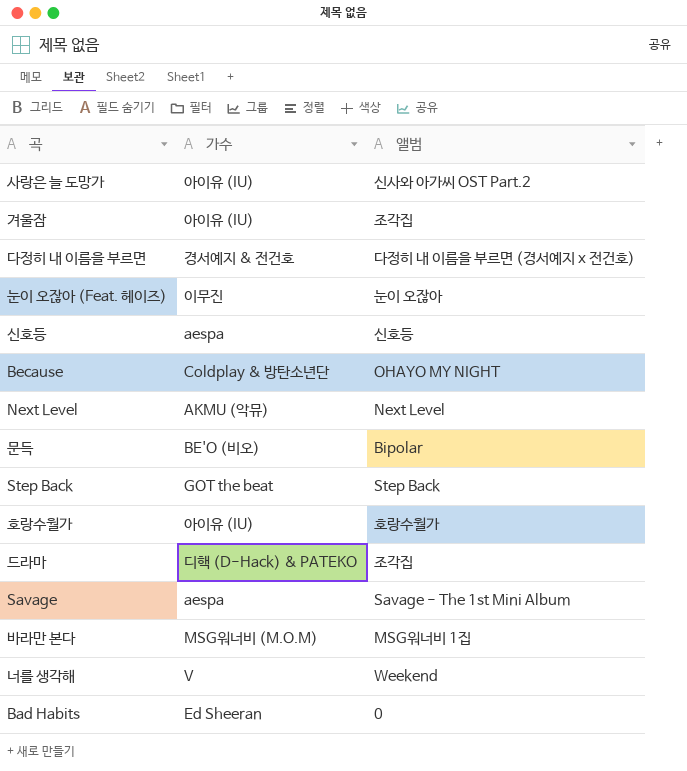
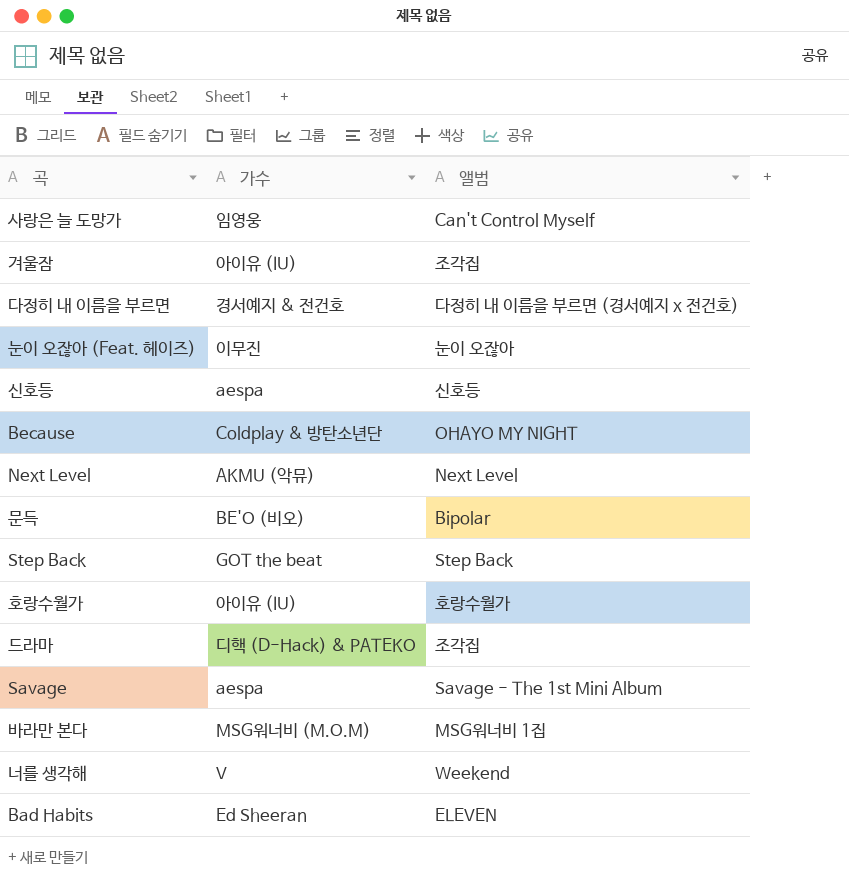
사랑은 늘 도망가 | 가수: 아이유 (IU) -> 임영웅
사랑은 늘 도망가 | 앨범: 신사와 아가씨 OST Part.2 -> Can't Control Myself
Bad Habits | 앨범: 0 -> ELEVEN

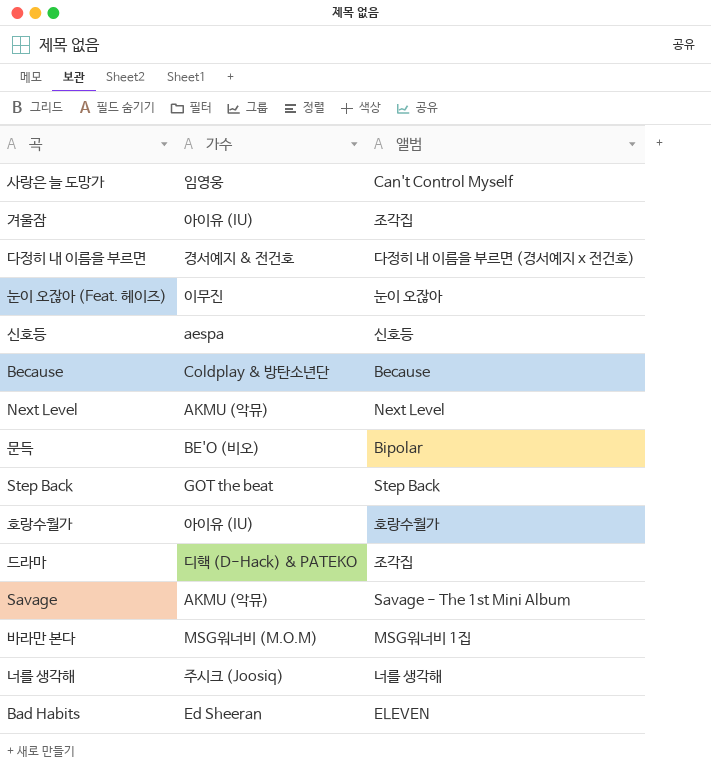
Because | 앨범: OHAYO MY NIGHT -> Because
Savage | 가수: aespa -> AKMU (악뮤)
너를 생각해 | 가수: V -> 주시크 (Joosiq)
너를 생각해 | 앨범: Weekend -> 너를 생각해

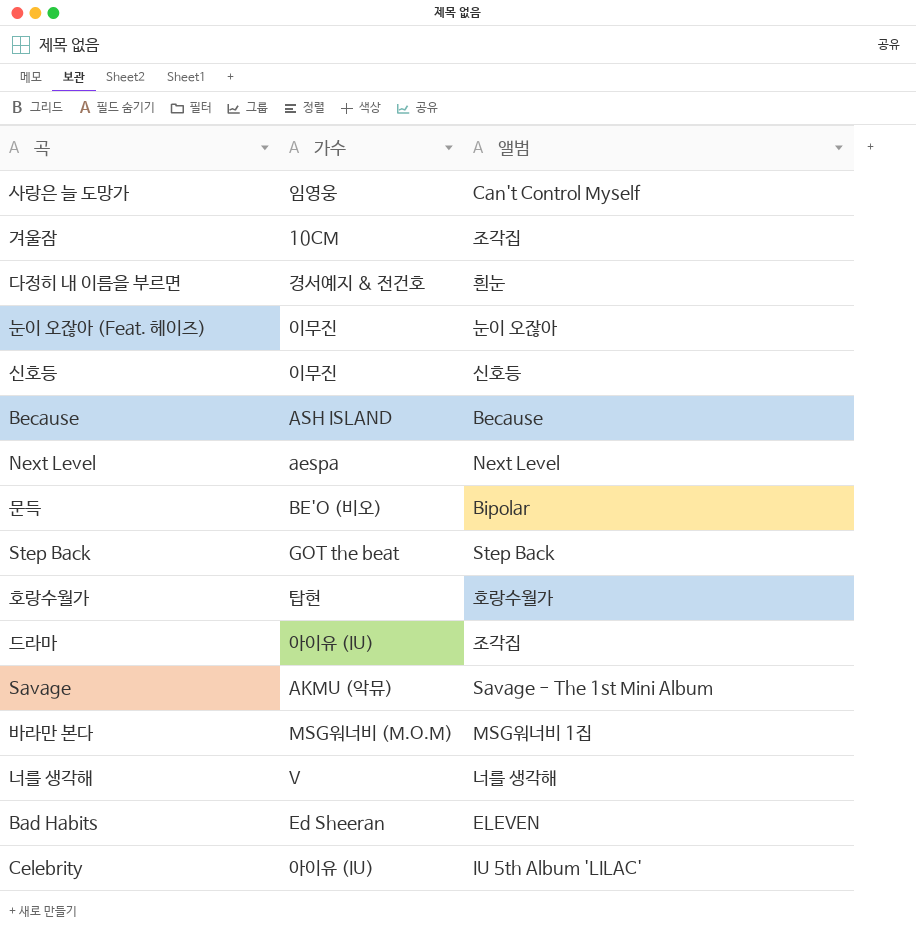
겨울잠 | 가수: 아이유 (IU) -> 10CM
다정히 내 이름을 부르면 | 앨범: 다정히 내 이름을 부르면 (경서예지 x 전건호) -> 흰눈
신호등 | 가수: aespa -> 이무진
Because | 가수: Coldplay & 방탄소년단 -> ASH ISLAND
Next Level | 가수: AKMU (악뮤) -> aespa
호랑수월가 | 가수: 아이유 (IU) -> 탑현
드라마 | 가수: 디핵 (D-Hack) & PATEKO -> 아이유 (IU)
너를 생각해 | 가수: 주시크 (Joosiq) -> V
row Celebrity: none -> 아이유 (IU) | IU 5th Album 'LILAC'

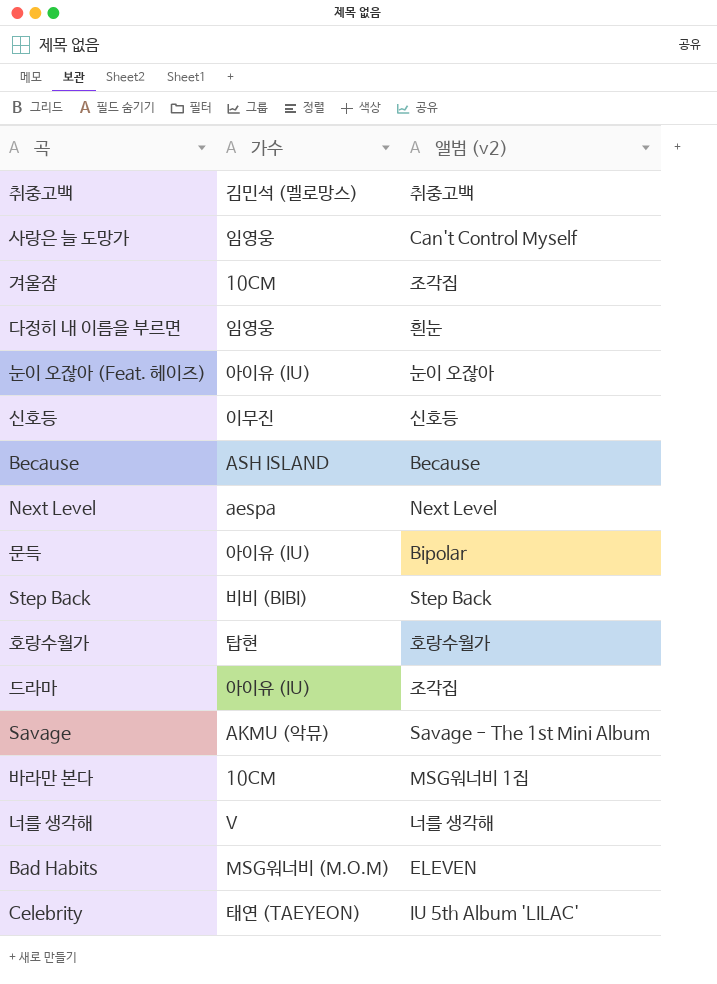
column name: 앨범 -> 앨범 (v2)
row 취중고백: none -> 김민석 (멜로망스) | 취중고백
다정히 내 이름을 부르면 | 가수: 경서예지 & 전건호 -> 임영웅
눈이 오잖아 (Feat. 헤이즈) | 가수: 이무진 -> 아이유 (IU)
문득 | 가수: BE'O (비오) -> 아이유 (IU)
Step Back | 가수: GOT the beat -> 비비 (BIBI)
바라만 본다 | 가수: MSG워너비 (M.O.M) -> 10CM
Bad Habits | 가수: Ed Sheeran -> MSG워너비 (M.O.M)
Celebrity | 가수: 아이유 (IU) -> 태연 (TAEYEON)

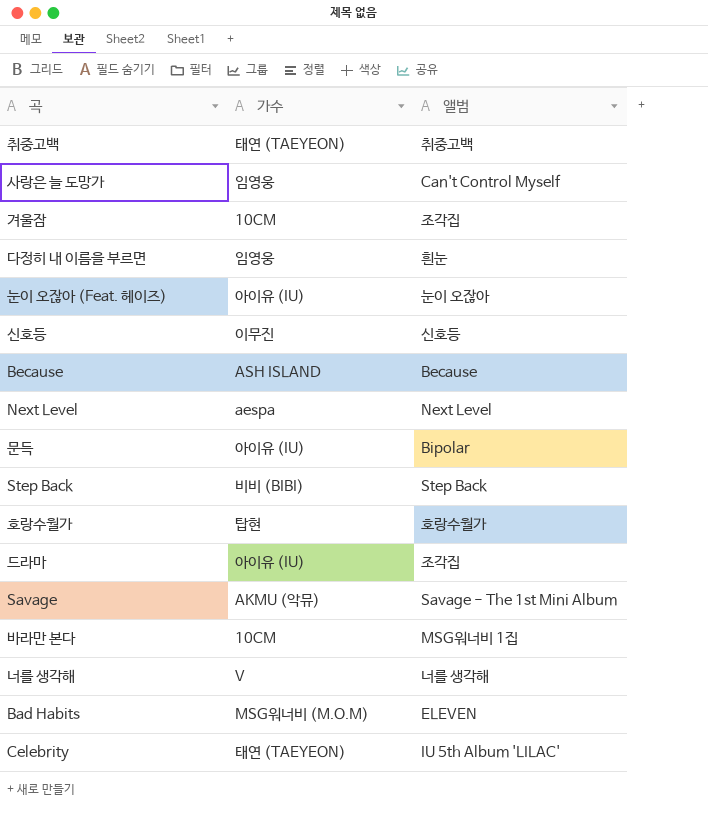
column name: 앨범 (v2) -> 앨범
취중고백 | 가수: 김민석 (멜로망스) -> 태연 (TAEYEON)

